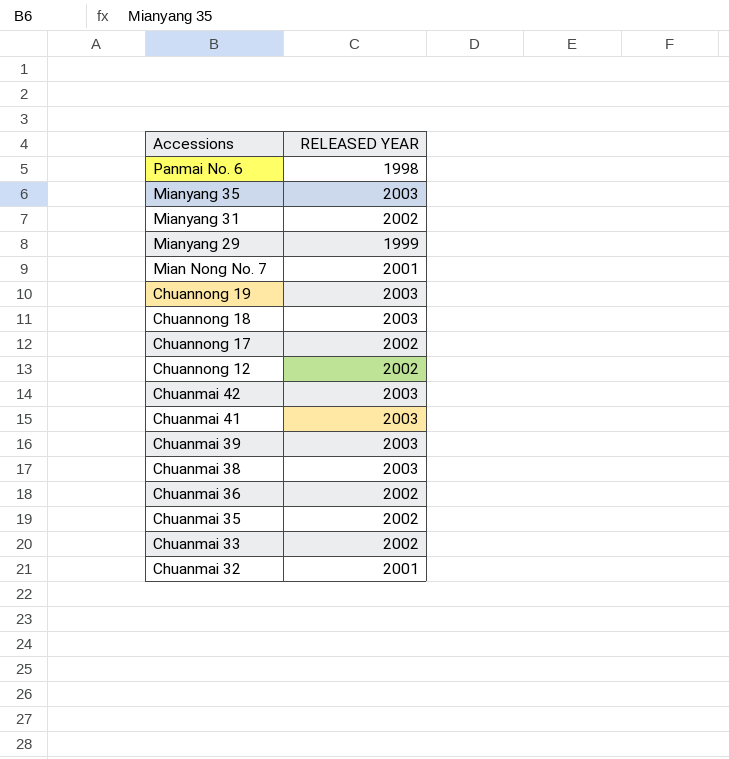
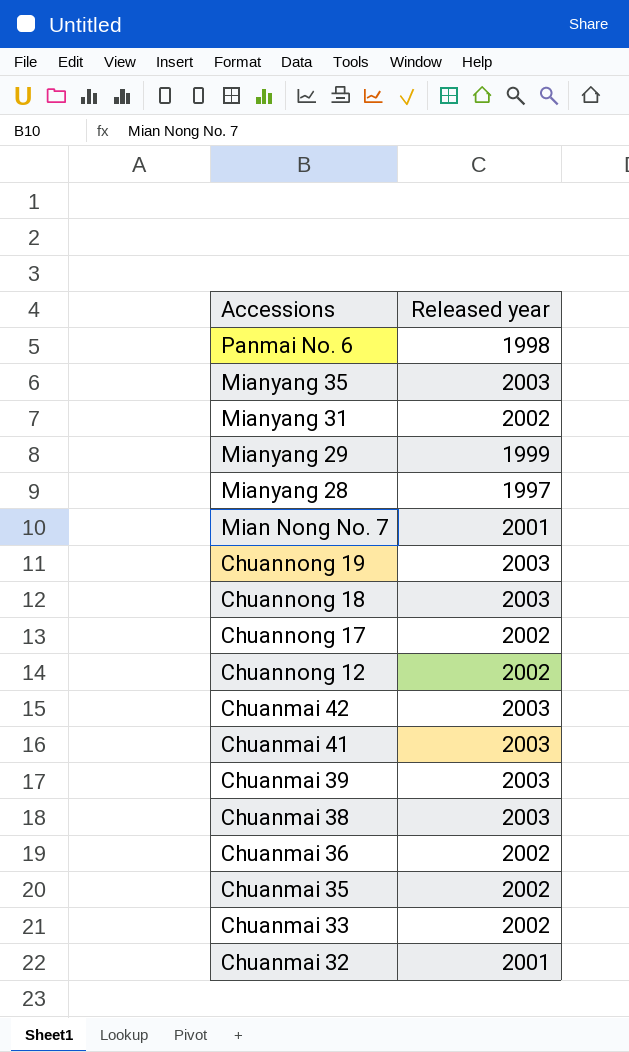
column name: RELEASED YEAR -> Released year
row Mianyang 28: none -> 1997

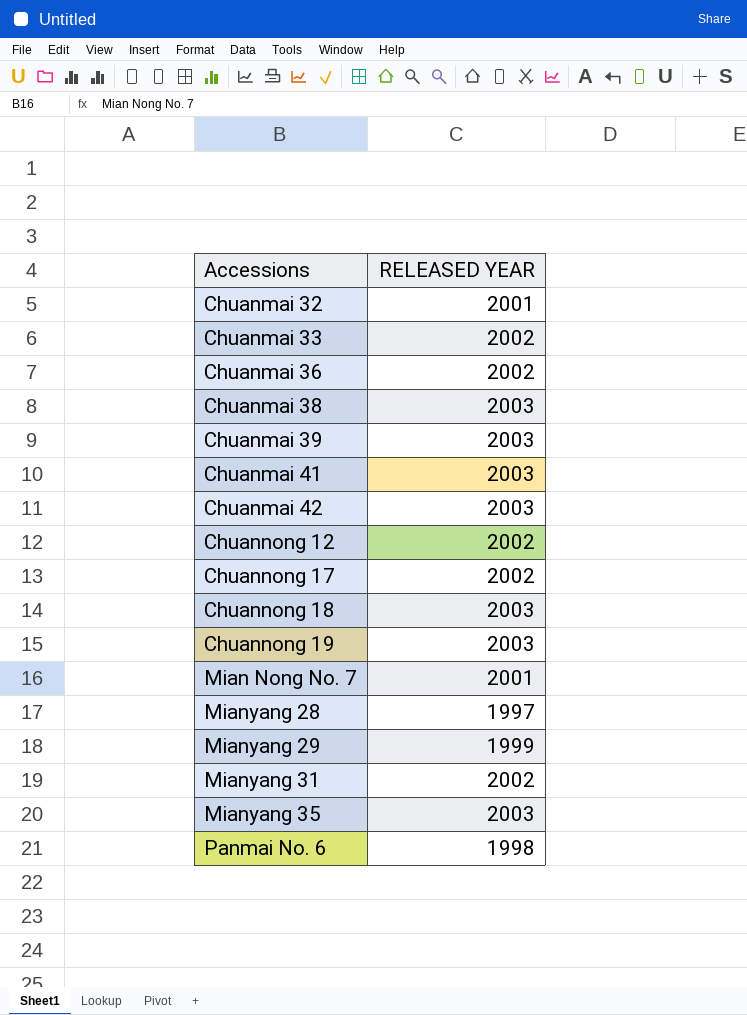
row order: Accessions descending -> Accessions ascending
column name: Released year -> RELEASED YEAR
row Chuanmai 35: 2002 -> none

